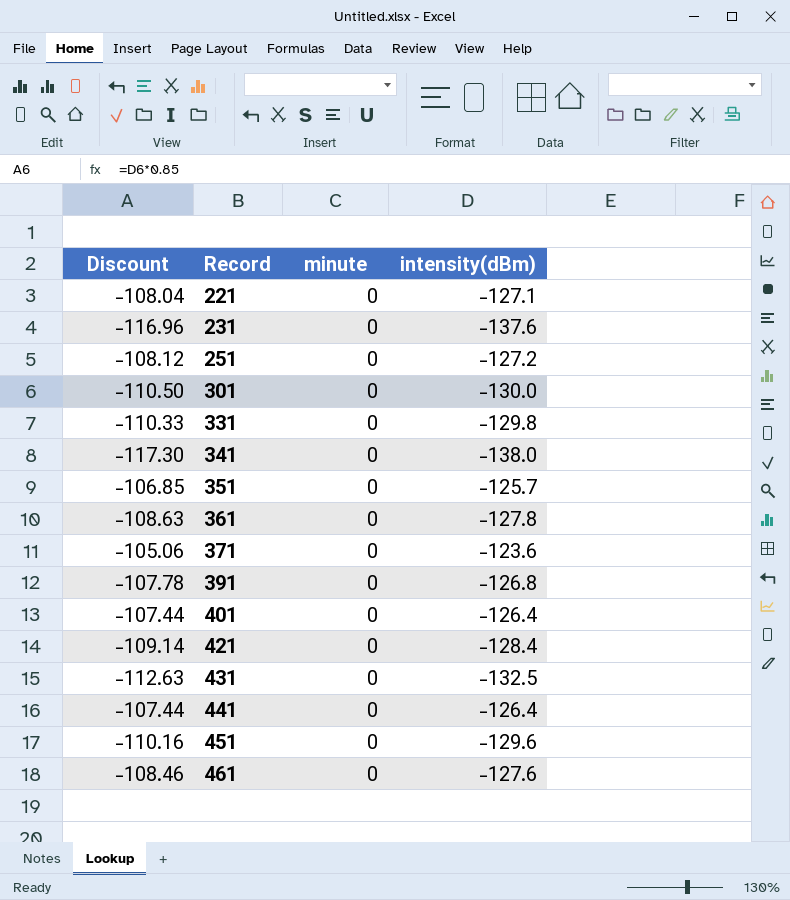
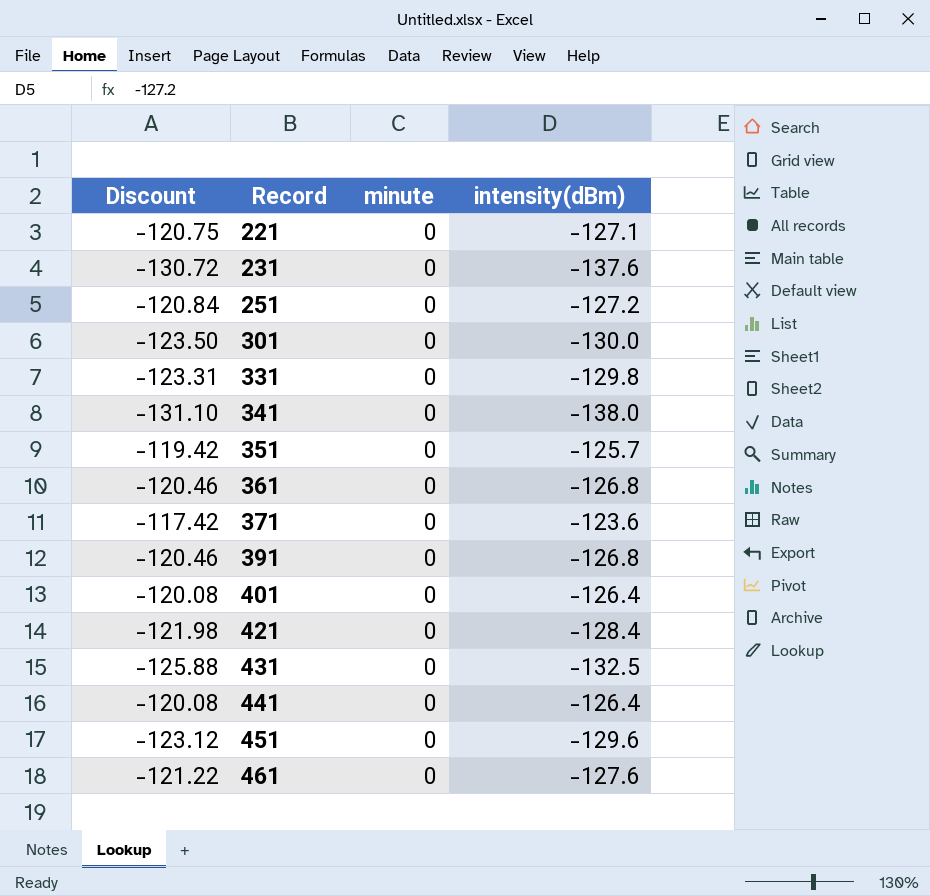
column Discount | formula: [intensity(dBm)] * 0.85 -> [intensity(dBm)] * 0.95
361 | intensity(dBm): -127.8 -> -126.8

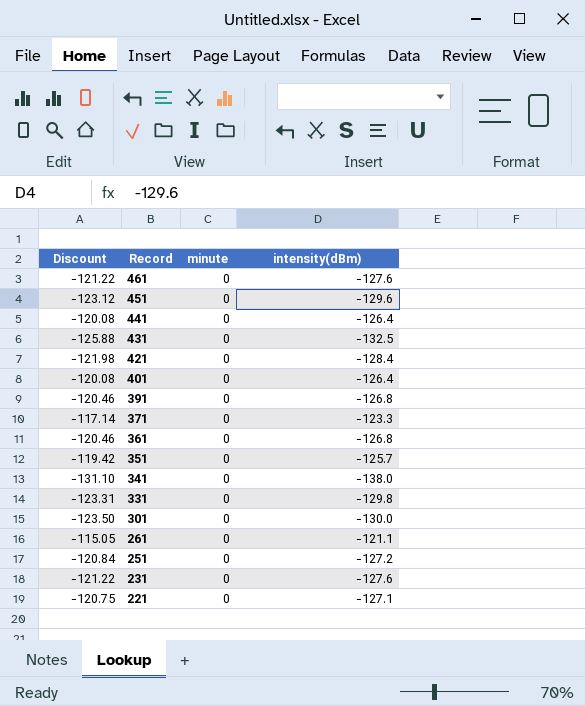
row order: Record ascending -> Record descending
371 | Discount: -117.42 -> -117.14
371 | intensity(dBm): -123.6 -> -123.3
row 261: none -> -115.05 | 0 | -121.1
231 | Discount: -130.72 -> -121.22
231 | intensity(dBm): -137.6 -> -127.6

